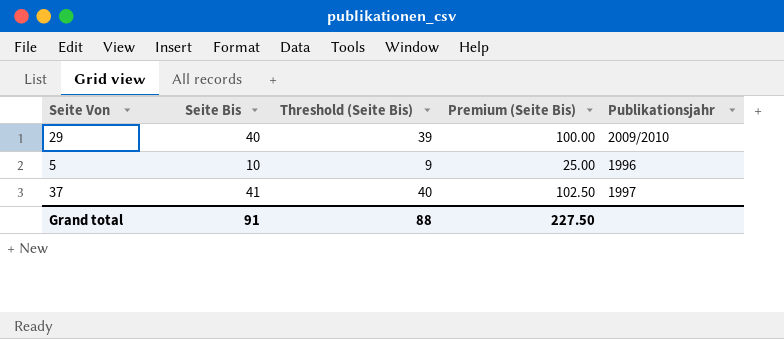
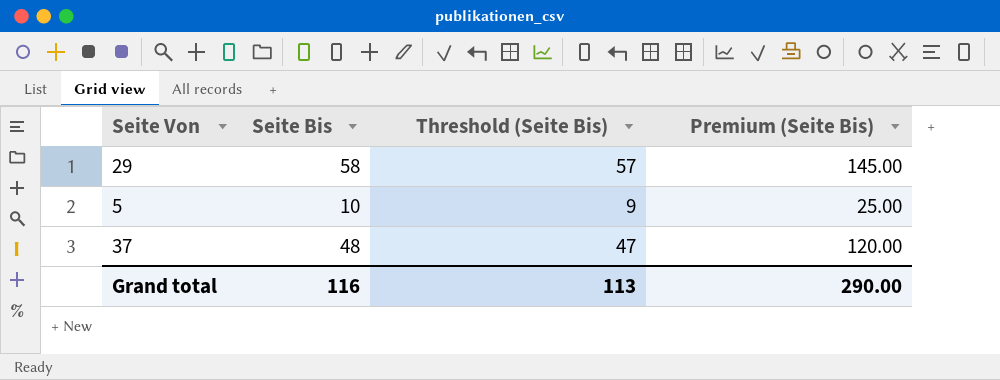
column Publikationsjahr | position: 5 -> none
29 | Seite Bis: 40 -> 58
29 | Threshold (Seite Bis): 39 -> 57
29 | Premium (Seite Bis): 100.00 -> 145.00
37 | Seite Bis: 41 -> 48
37 | Threshold (Seite Bis): 40 -> 47
37 | Premium (Seite Bis): 102.50 -> 120.00
Grand total | Seite Bis: 91 -> 116
Grand total | Threshold (Seite Bis): 88 -> 113
Grand total | Premium (Seite Bis): 227.50 -> 290.00

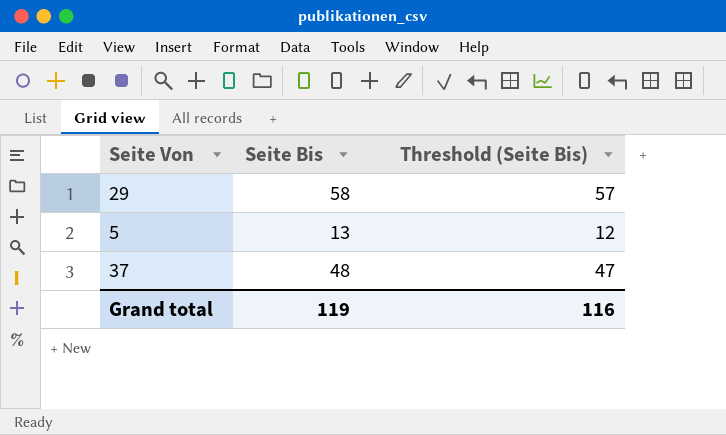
column Premium (Seite Bis) | formula: [Seite Bis] * 2.5 -> none
5 | Seite Bis: 10 -> 13
5 | Threshold (Seite Bis): 9 -> 12
Grand total | Seite Bis: 116 -> 119
Grand total | Threshold (Seite Bis): 113 -> 116

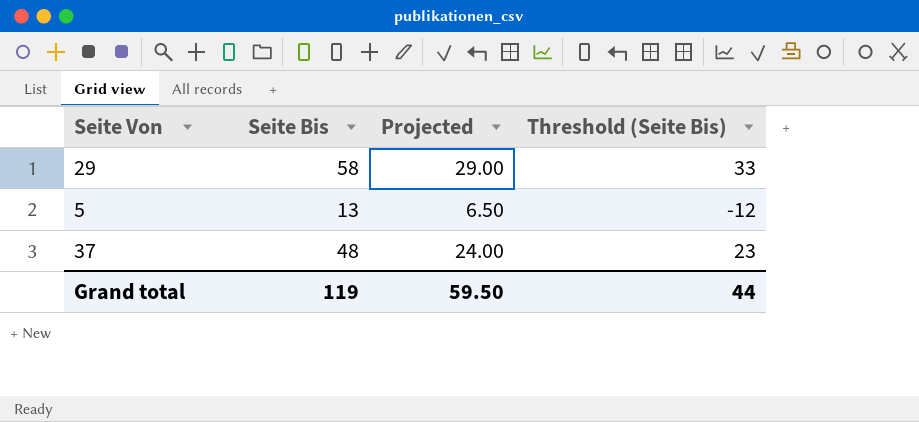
column Projected | formula: none -> [Seite Bis] * 0.5
column Threshold (Seite Bis) | formula: [Seite Bis] - 1 -> [Seite Bis] - 25
Grand total | Threshold (Seite Bis): 116 -> 44

